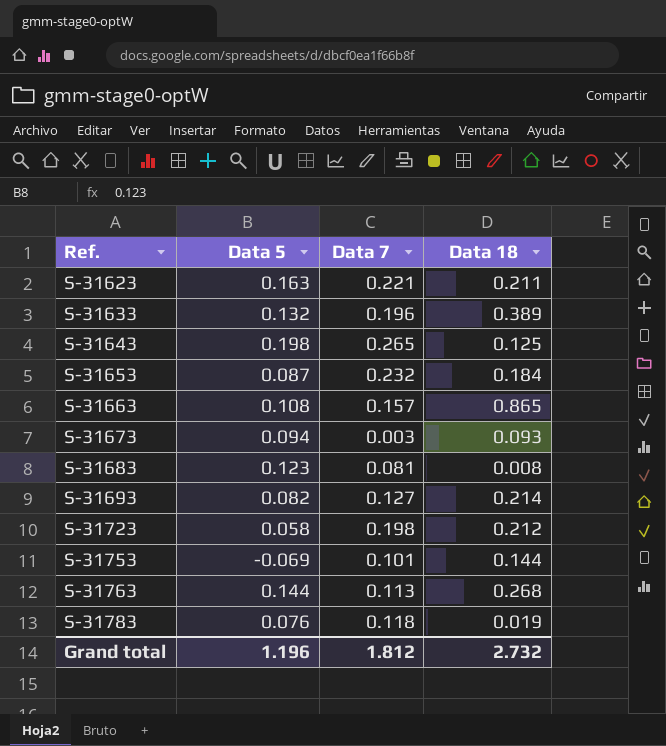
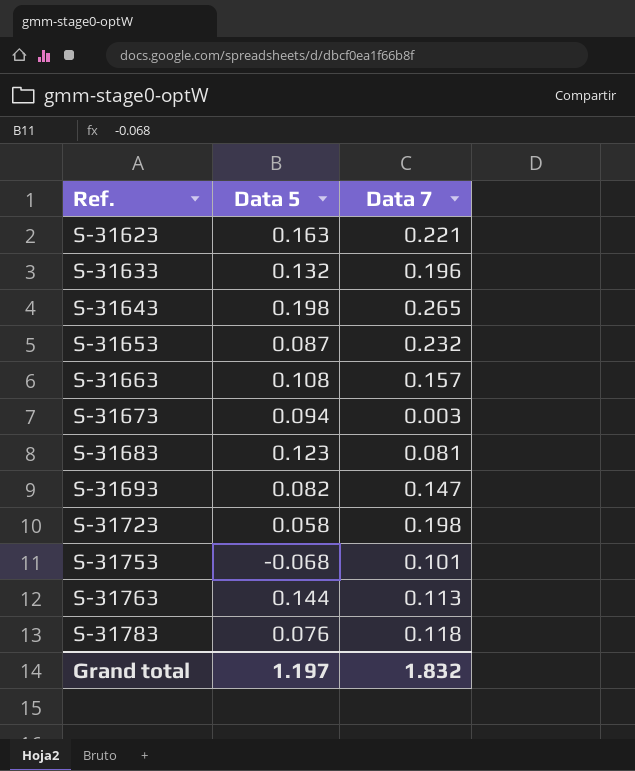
column Data 18 | position: 4 -> none
S-31693 | Data 7: 0.127 -> 0.147
S-31753 | Data 5: -0.069 -> -0.068
Grand total | Data 5: 1.196 -> 1.197
Grand total | Data 7: 1.812 -> 1.832

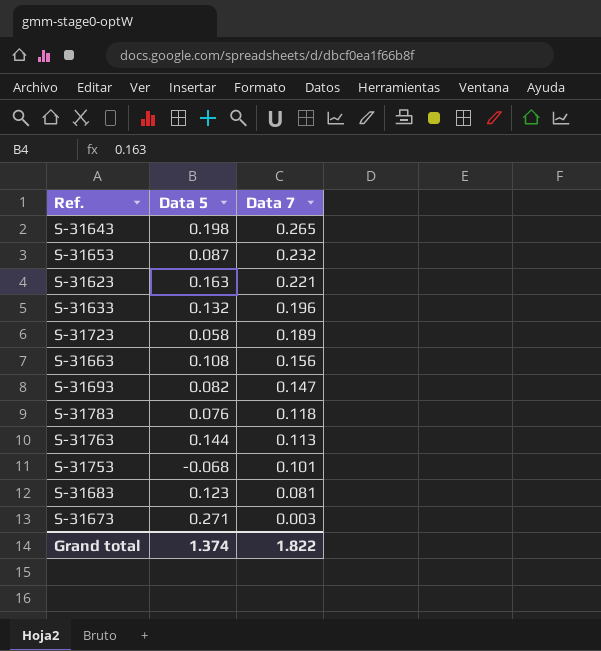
row order: Ref. ascending -> Data 7 descending
S-31723 | Data 7: 0.198 -> 0.189
S-31663 | Data 7: 0.157 -> 0.156
S-31673 | Data 5: 0.094 -> 0.271
Grand total | Data 5: 1.197 -> 1.374
Grand total | Data 7: 1.832 -> 1.822

